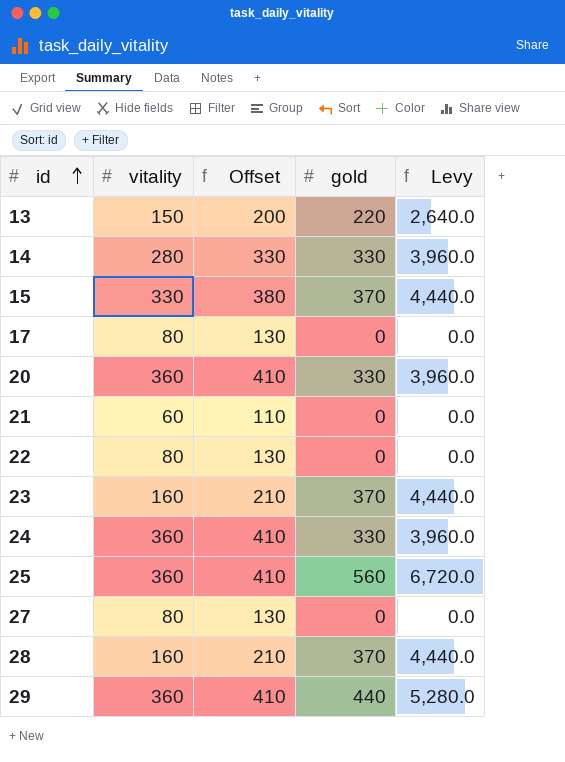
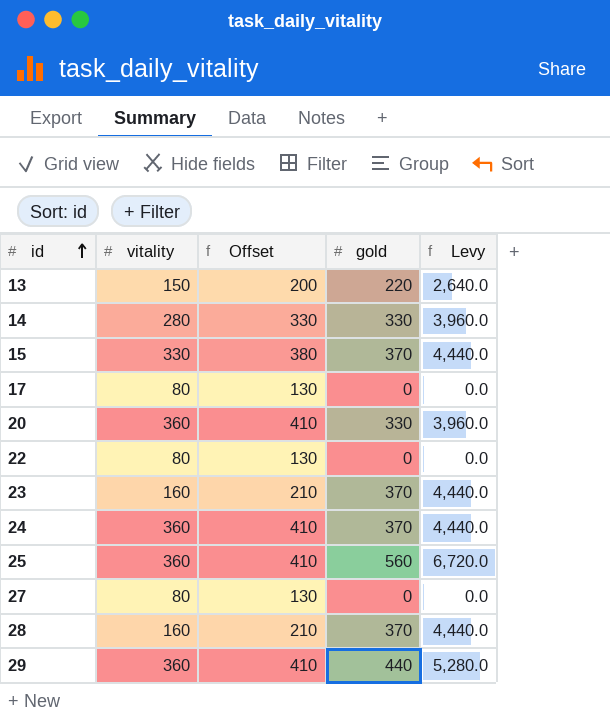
row 21: 60 | 110 | 0 | 0.0 -> none
24 | gold: 330 -> 370
24 | Levy: 3,960.0 -> 4,440.0

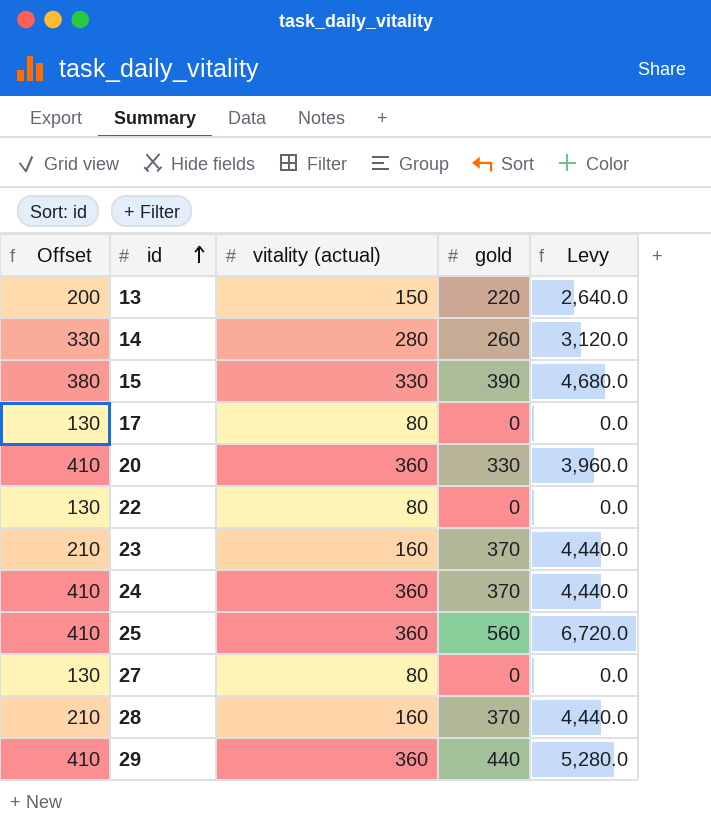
column Offset | position: 3 -> 1
column name: vitality -> vitality (actual)
14 | gold: 330 -> 260
14 | Levy: 3,960.0 -> 3,120.0
15 | gold: 370 -> 390
15 | Levy: 4,440.0 -> 4,680.0

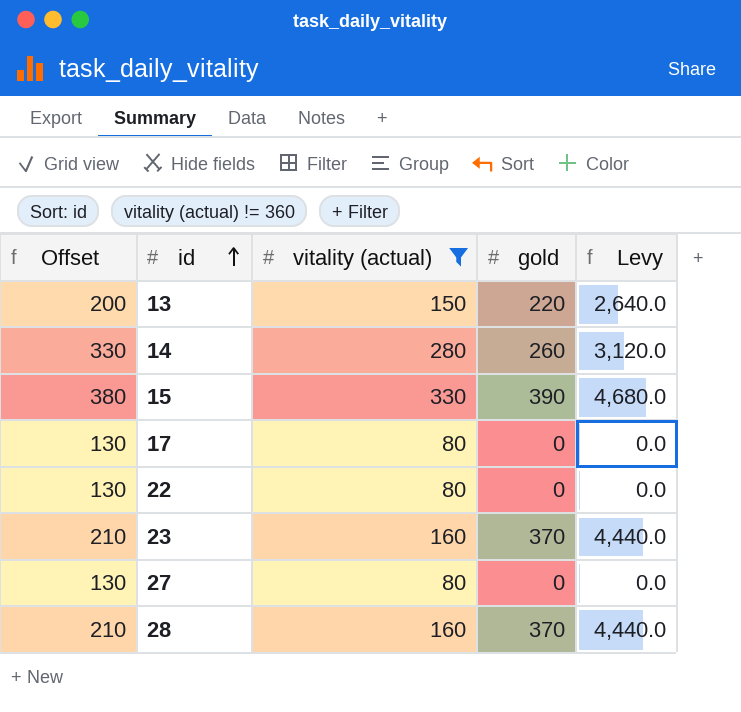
filter: none -> vitality (actual) != 360

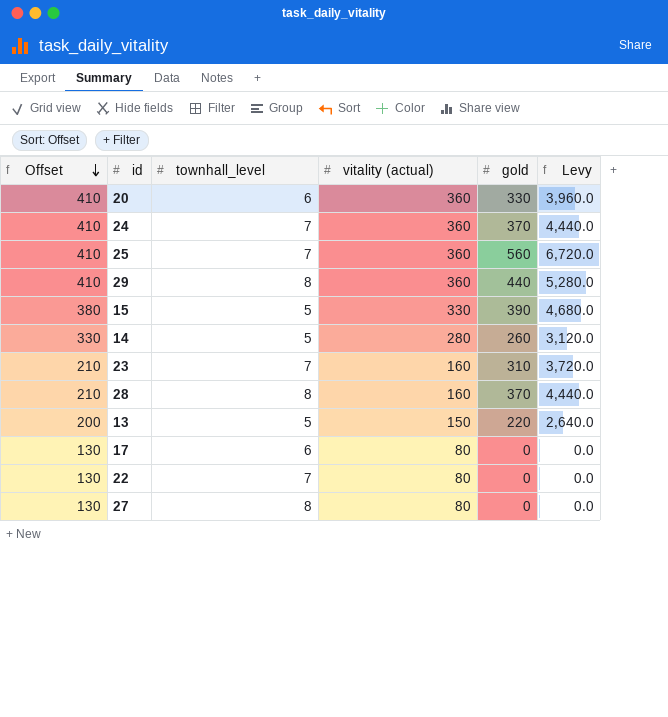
filter: vitality (actual) != 360 -> none
row order: id ascending -> Offset descending
column townhall_level | position: none -> 3
23 | gold: 370 -> 310
23 | Levy: 4,440.0 -> 3,720.0

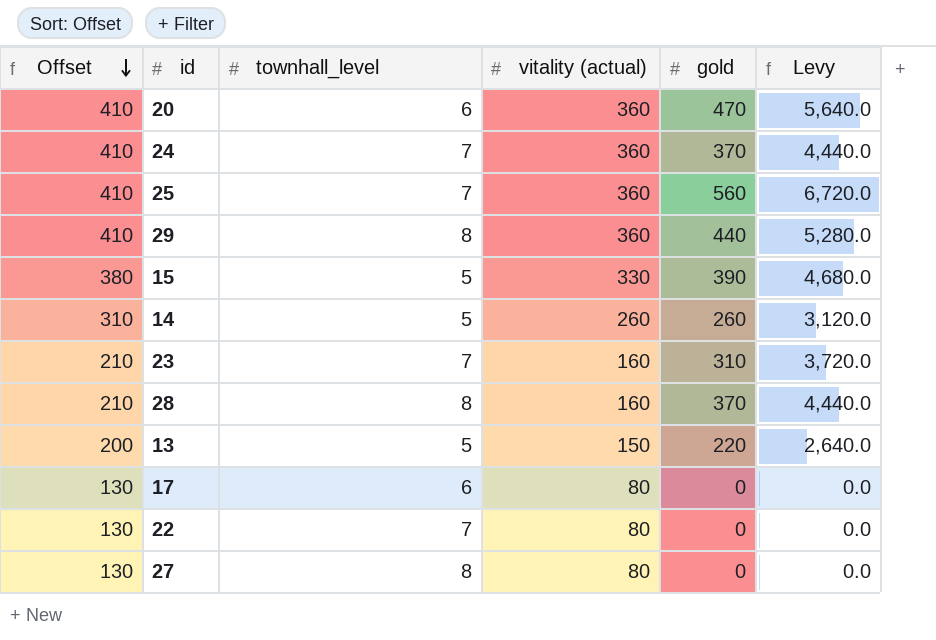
20 | gold: 330 -> 470
20 | Levy: 3,960.0 -> 5,640.0
14 | Offset: 330 -> 310
14 | vitality (actual): 280 -> 260

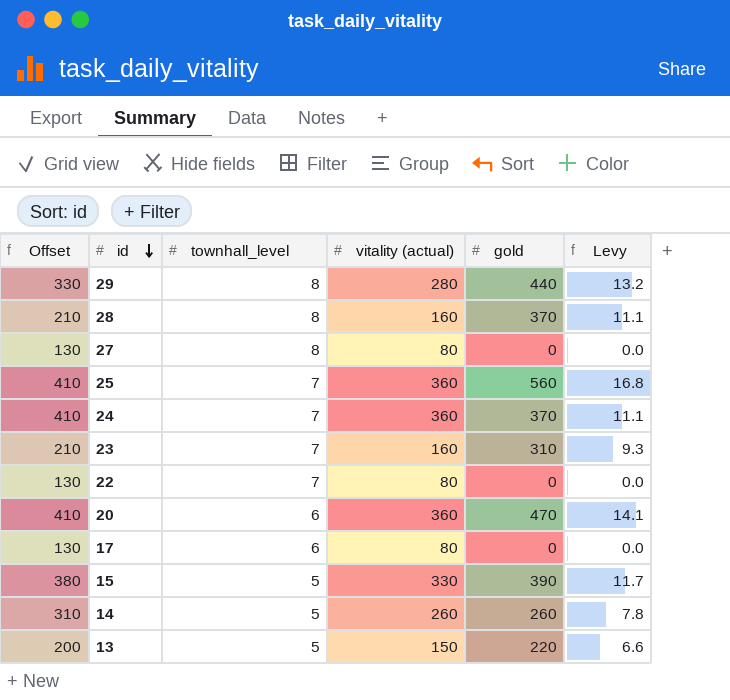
row order: Offset descending -> id descending
column Levy | formula: [gold] * 12 -> [gold] * 0.03
29 | Offset: 410 -> 330
29 | vitality (actual): 360 -> 280

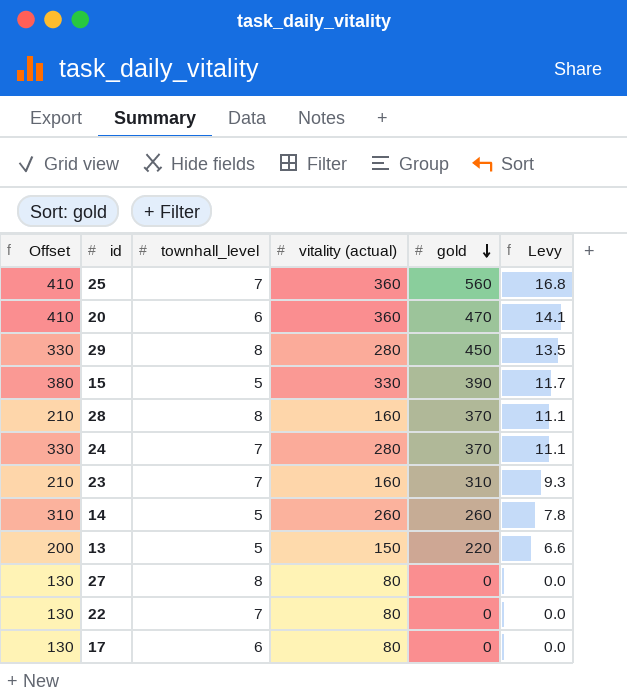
row order: id descending -> gold descending
29 | gold: 440 -> 450
29 | Levy: 13.2 -> 13.5
24 | Offset: 410 -> 330
24 | vitality (actual): 360 -> 280

